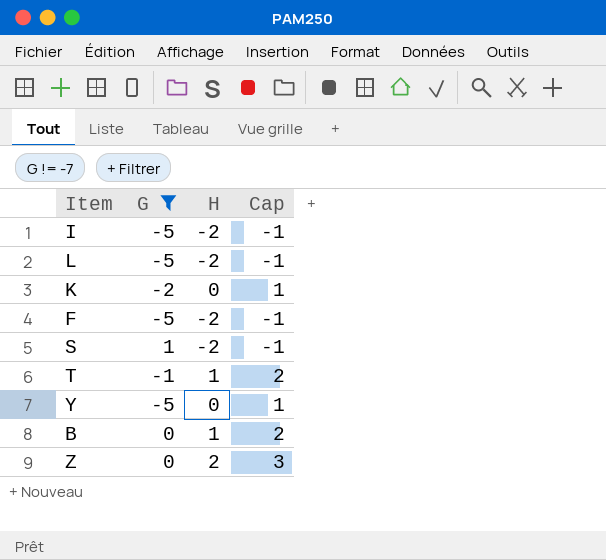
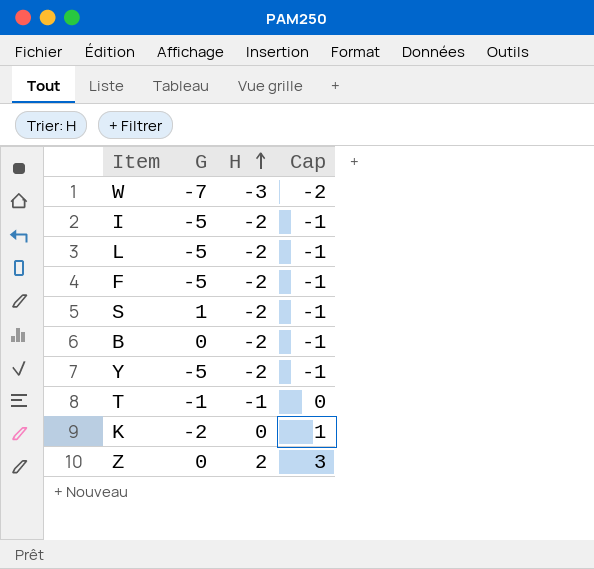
filter: G != -7 -> none
row order: none -> H ascending
B | H: 1 -> -2
B | Cap: 2 -> -1
Y | H: 0 -> -2
Y | Cap: 1 -> -1
T | H: 1 -> -1
T | Cap: 2 -> 0

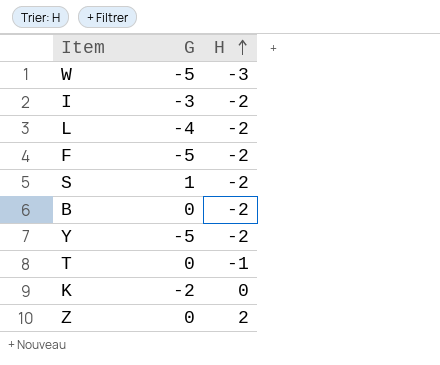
column Cap | formula: [H] + 1 -> none
W | G: -7 -> -5
I | G: -5 -> -3
L | G: -5 -> -4
T | G: -1 -> 0

